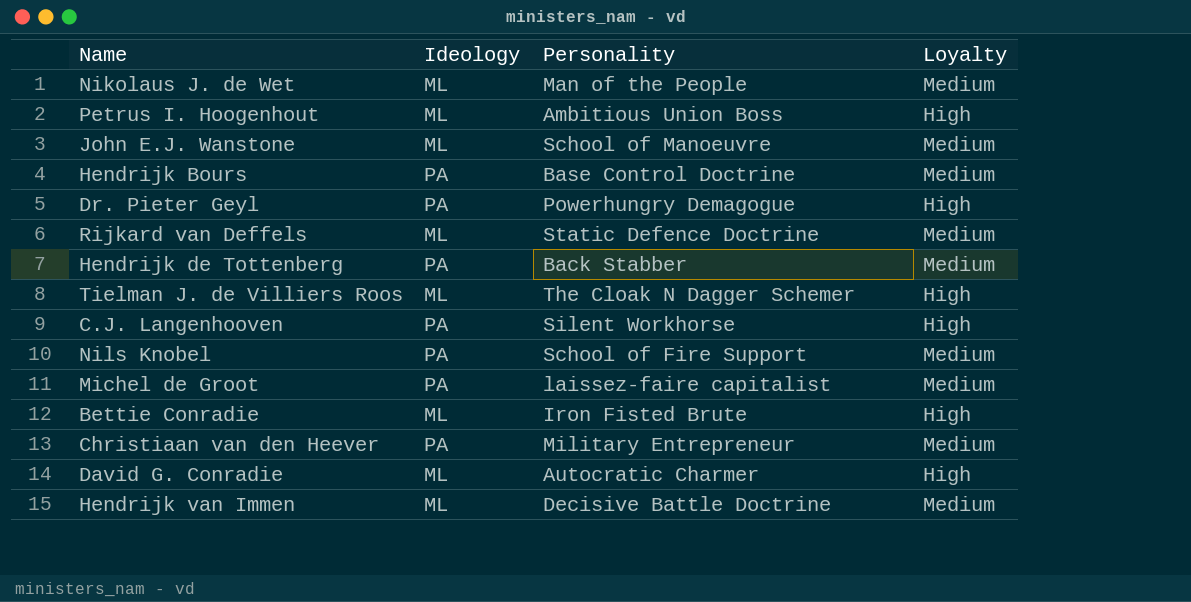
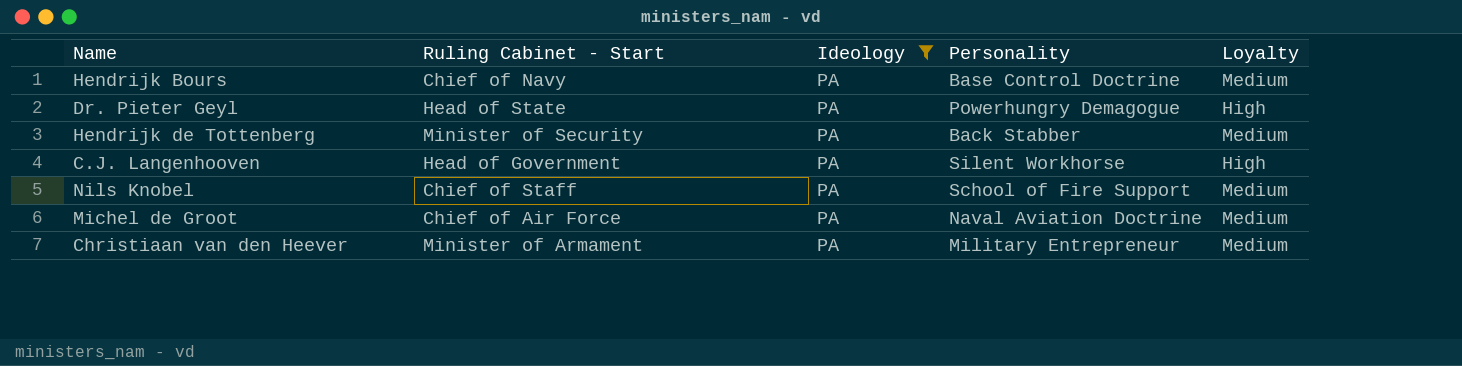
filter: none -> Ideology = PA
column Ruling Cabinet - Start | position: none -> 2
Michel de Groot | Personality: laissez-faire capitalist -> Naval Aviation Doctrine

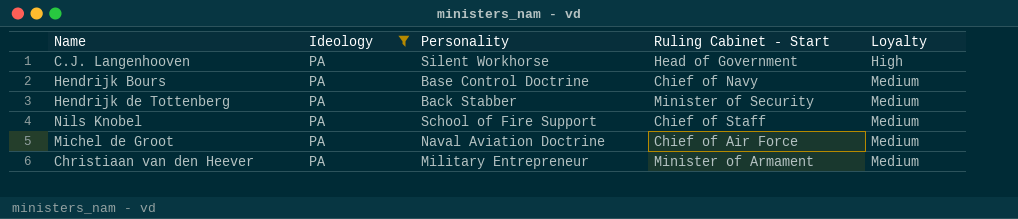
row order: none -> Loyalty ascending
column Ruling Cabinet - Start | position: 2 -> 4
row Dr. Pieter Geyl: Head of State | PA | Powerhungry Demagogue | High -> none

